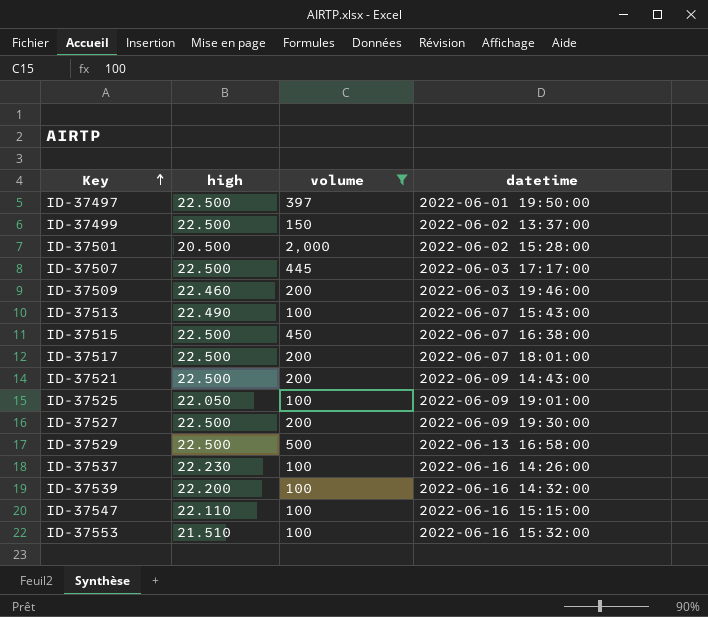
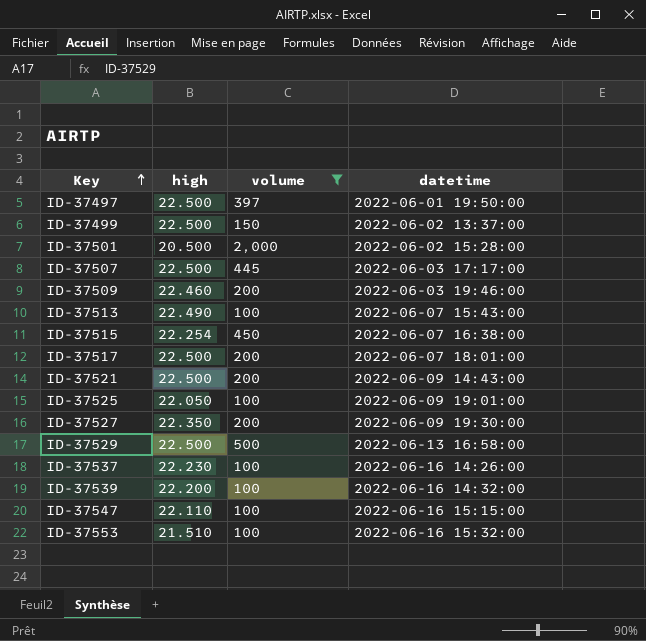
ID-37515 | high: 22.500 -> 22.254
ID-37527 | high: 22.500 -> 22.350

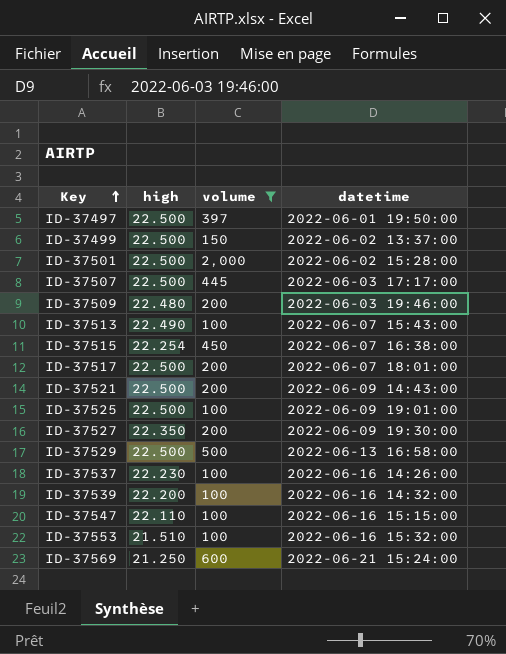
ID-37501 | high: 20.500 -> 22.500
ID-37509 | high: 22.460 -> 22.480
ID-37525 | high: 22.050 -> 22.500
row ID-37569: none -> 21.250 | 600 | 2022-06-21 15:24:00

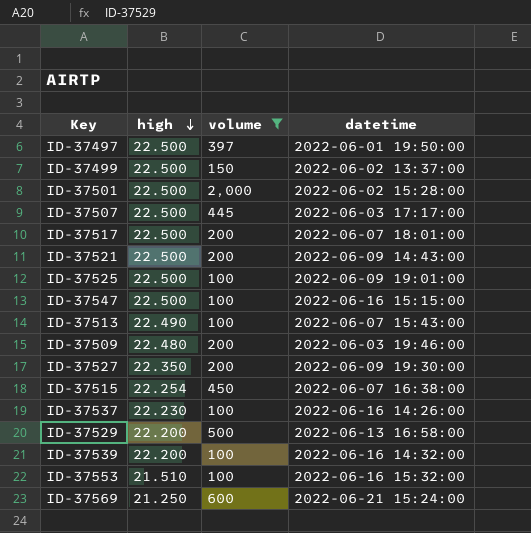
row order: Key ascending -> high descending
ID-37547 | high: 22.110 -> 22.500
ID-37529 | high: 22.500 -> 22.200

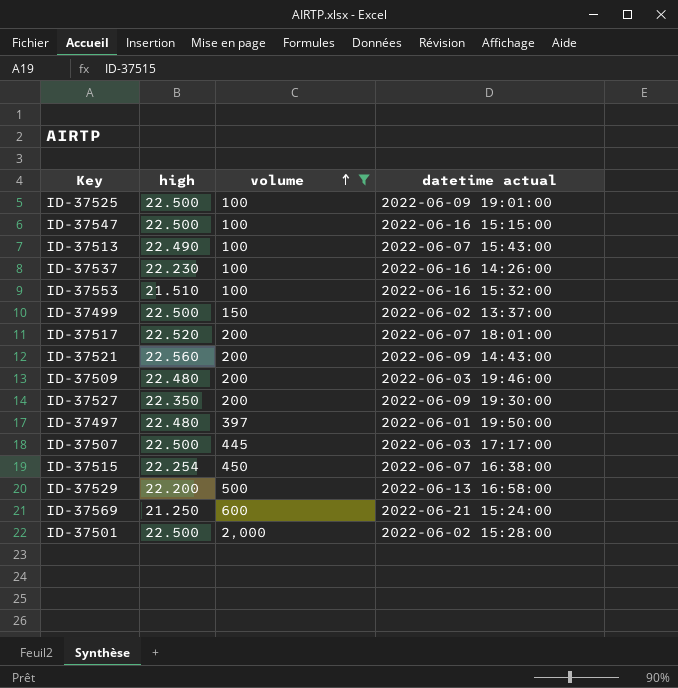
row order: high descending -> volume ascending
column name: datetime -> datetime actual
row ID-37539: 22.200 | 100 | 2022-06-16 14:32:00 -> none
ID-37517 | high: 22.500 -> 22.520
ID-37521 | high: 22.500 -> 22.560
ID-37497 | high: 22.500 -> 22.480

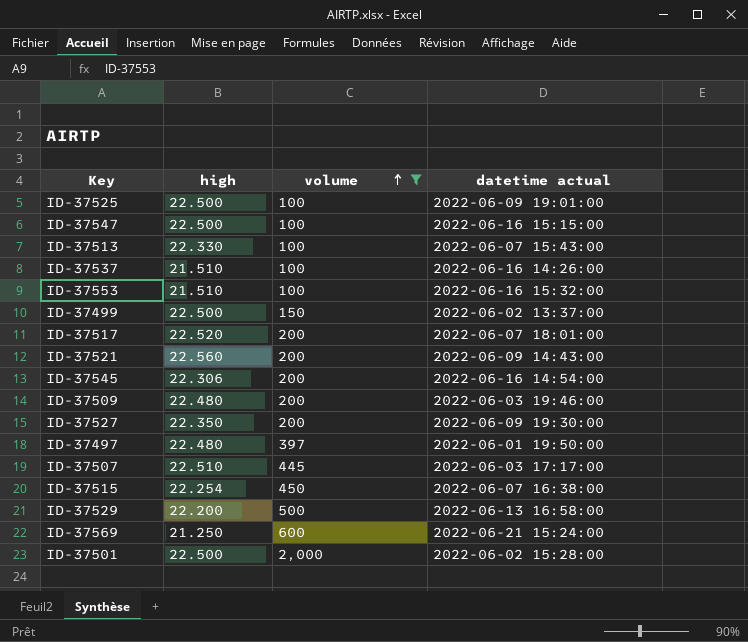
ID-37513 | high: 22.490 -> 22.330
ID-37537 | high: 22.230 -> 21.510
row ID-37545: none -> 22.306 | 200 | 2022-06-16 14:54:00
ID-37507 | high: 22.500 -> 22.510

